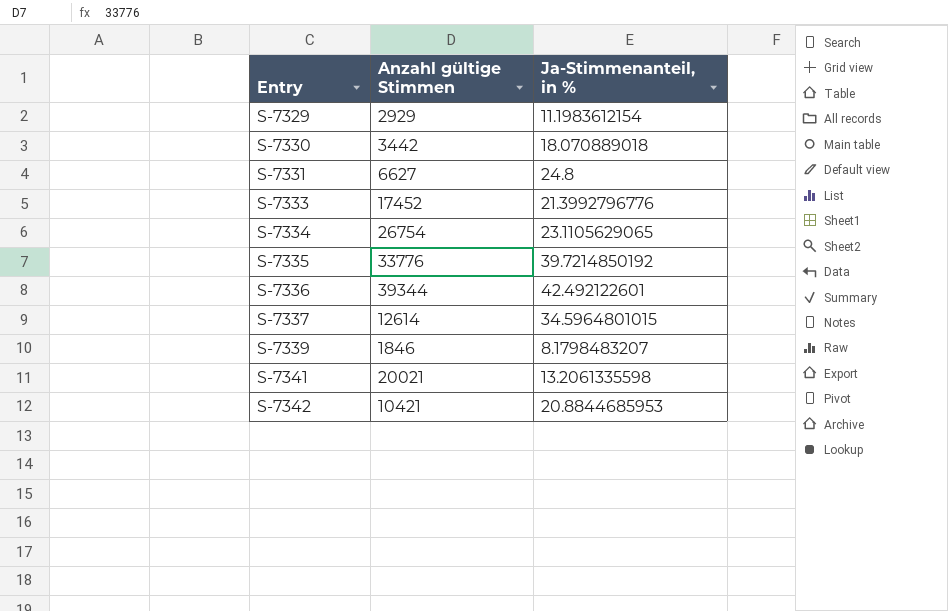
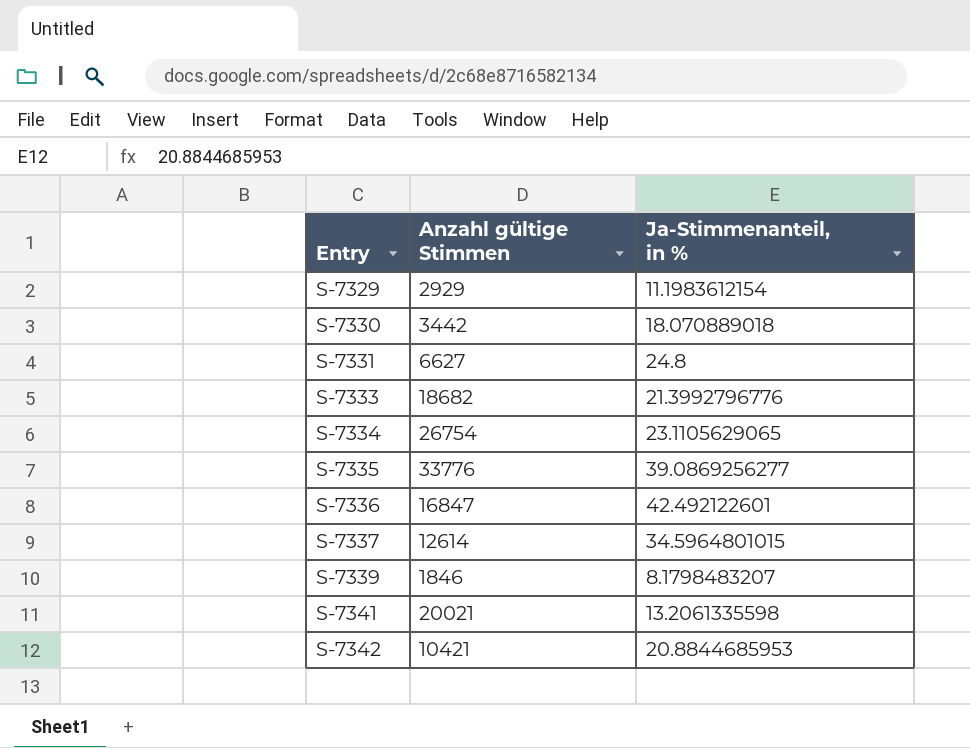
S-7333 | Anzahl gültige Stimmen: 17452 -> 18682
S-7335 | Ja-Stimmenanteil, in %: 39.7214850192 -> 39.0869256277
S-7336 | Anzahl gültige Stimmen: 39344 -> 16847

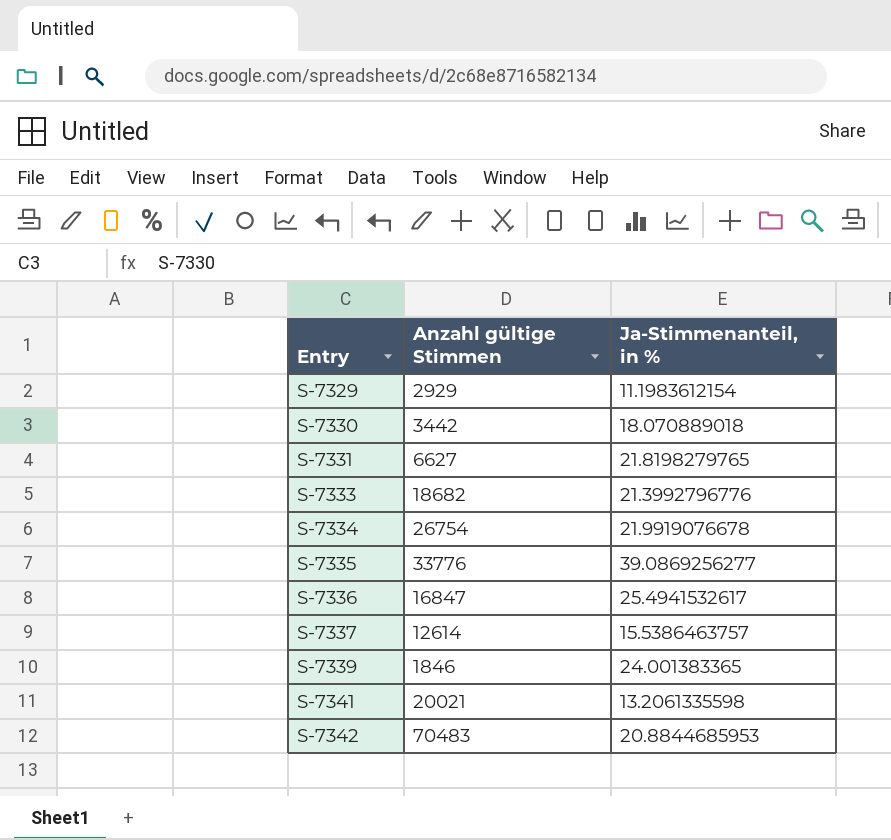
S-7331 | Ja-Stimmenanteil, in %: 24.8 -> 21.8198279765
S-7334 | Ja-Stimmenanteil, in %: 23.1105629065 -> 21.9919076678
S-7336 | Ja-Stimmenanteil, in %: 42.492122601 -> 25.4941532617
S-7337 | Ja-Stimmenanteil, in %: 34.5964801015 -> 15.5386463757
S-7339 | Ja-Stimmenanteil, in %: 8.1798483207 -> 24.001383365
S-7342 | Anzahl gültige Stimmen: 10421 -> 70483

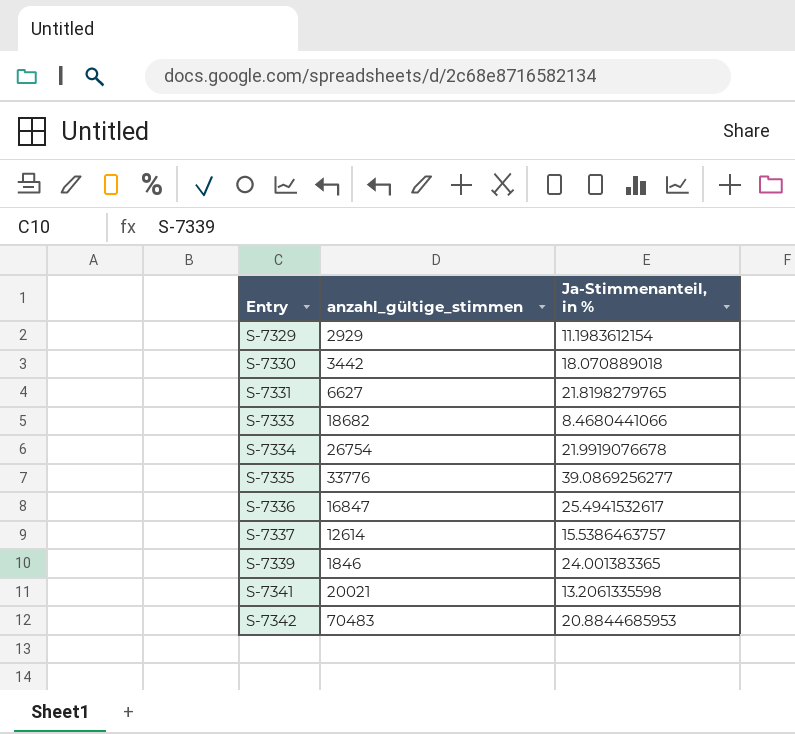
column name: Anzahl gültige Stimmen -> anzahl_gültige_stimmen
S-7333 | Ja-Stimmenanteil, in %: 21.3992796776 -> 8.4680441066

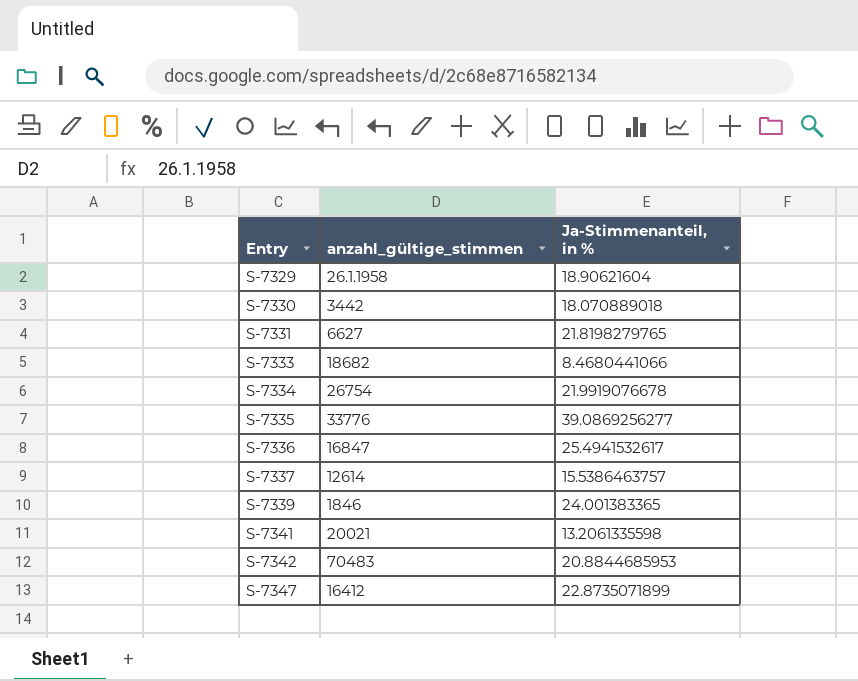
S-7329 | anzahl_gültige_stimmen: 2929 -> 26.1.1958
S-7329 | Ja-Stimmenanteil, in %: 11.1983612154 -> 18.90621604
row S-7347: none -> 16412 | 22.8735071899

